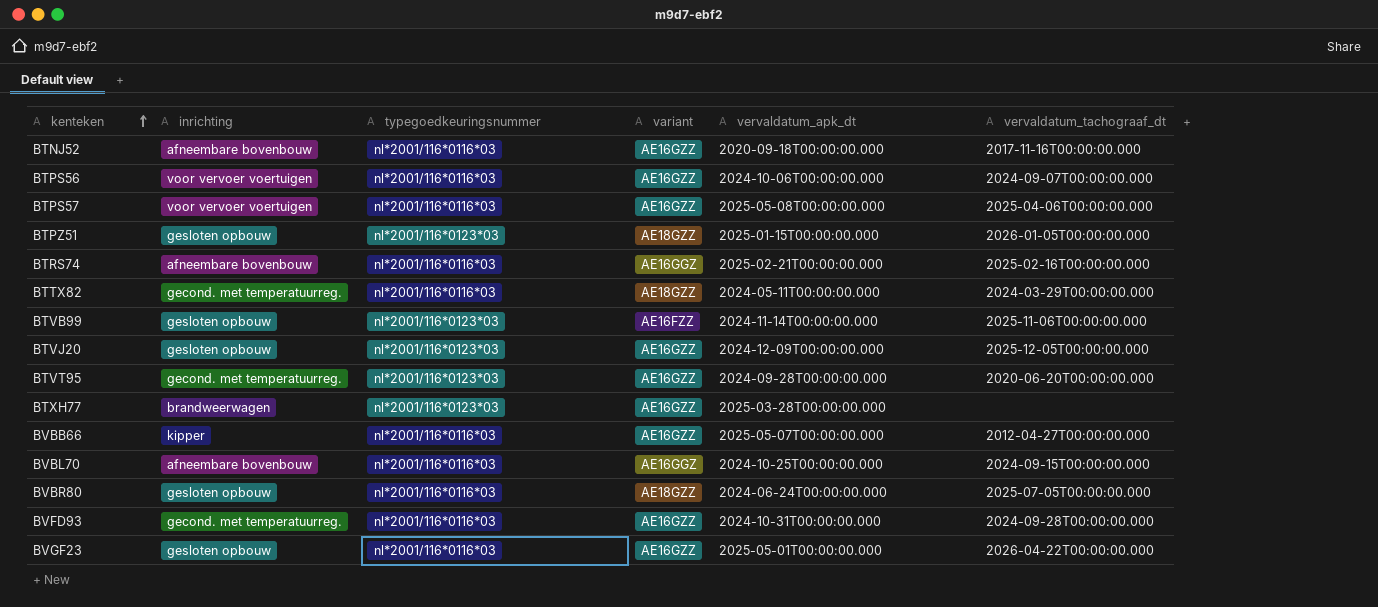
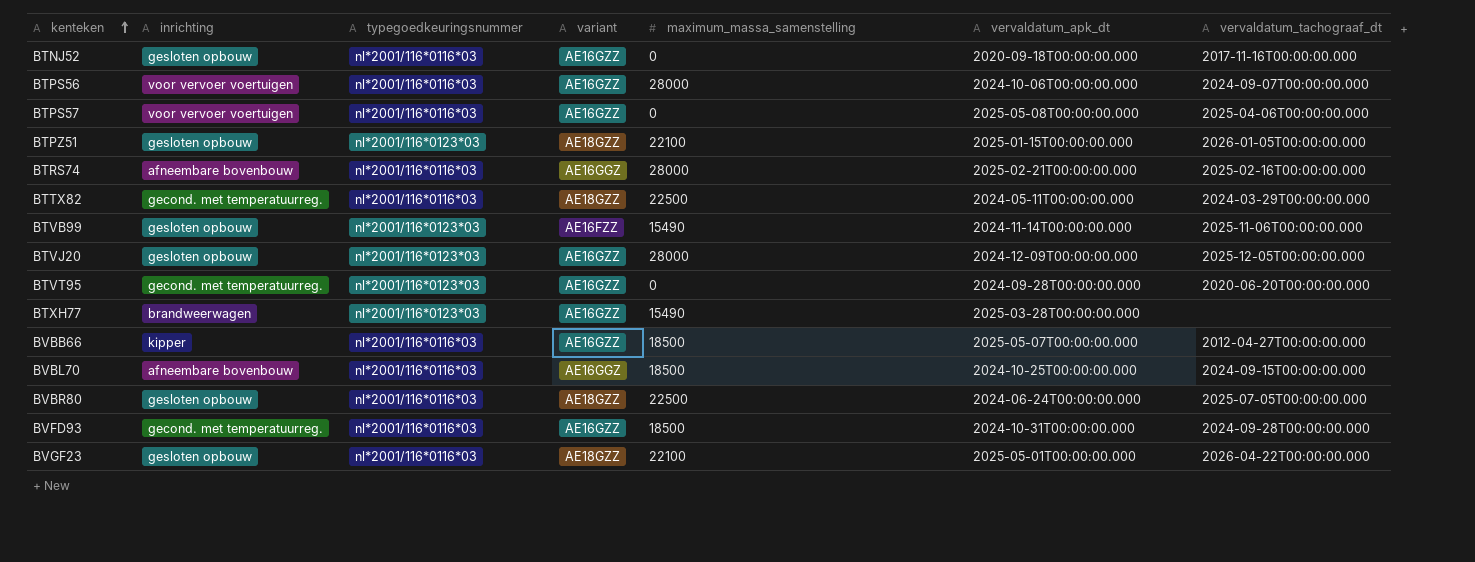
column maximum_massa_samenstelling | position: none -> 5
BTNJ52 | inrichting: afneembare bovenbouw -> gesloten opbouw
BVGF23 | variant: AE16GZZ -> AE18GZZ

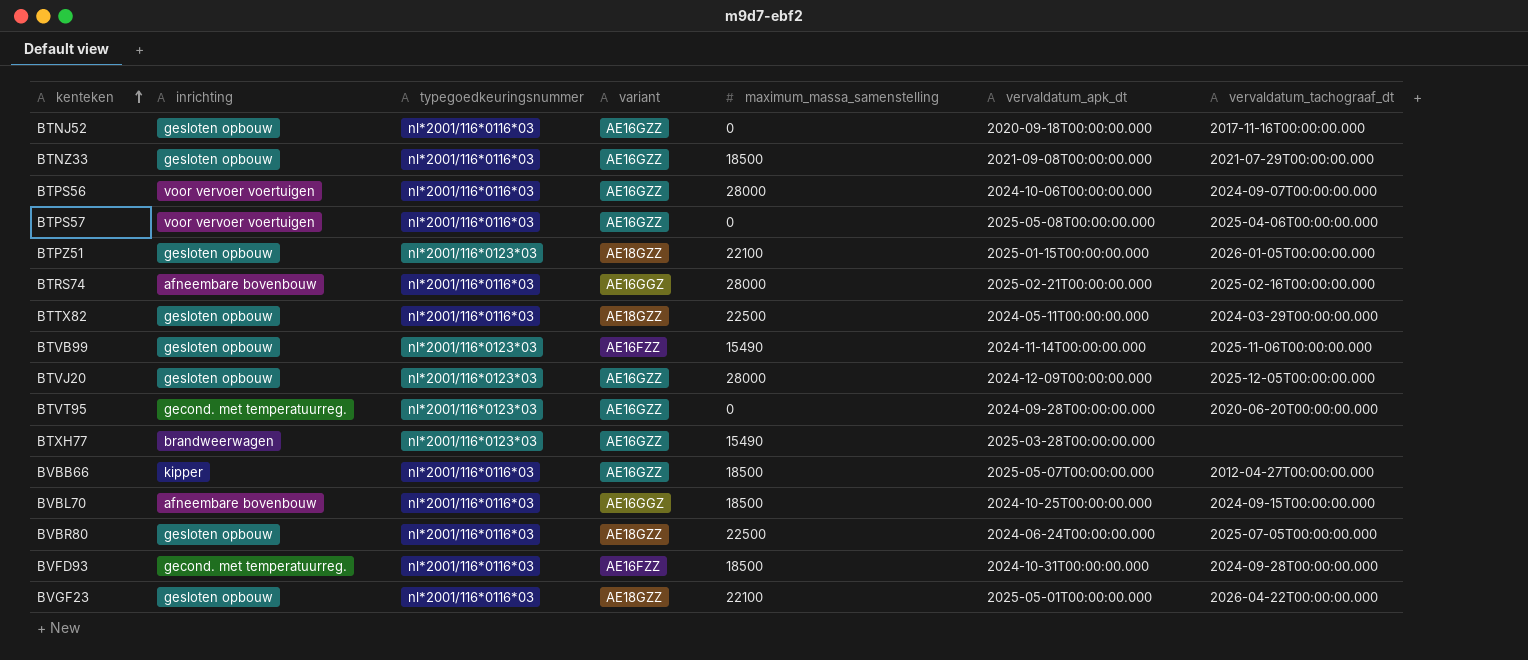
row BTNZ33: none -> gesloten opbouw | nl*2001/116*0116*03 | AE16GZZ | 18500 | 2021-09-08T00:00:00.000 | 2021-07-29T00:00:00.000
BTTX82 | inrichting: gecond. met temperatuurreg. -> gesloten opbouw
BVFD93 | variant: AE16GZZ -> AE16FZZ

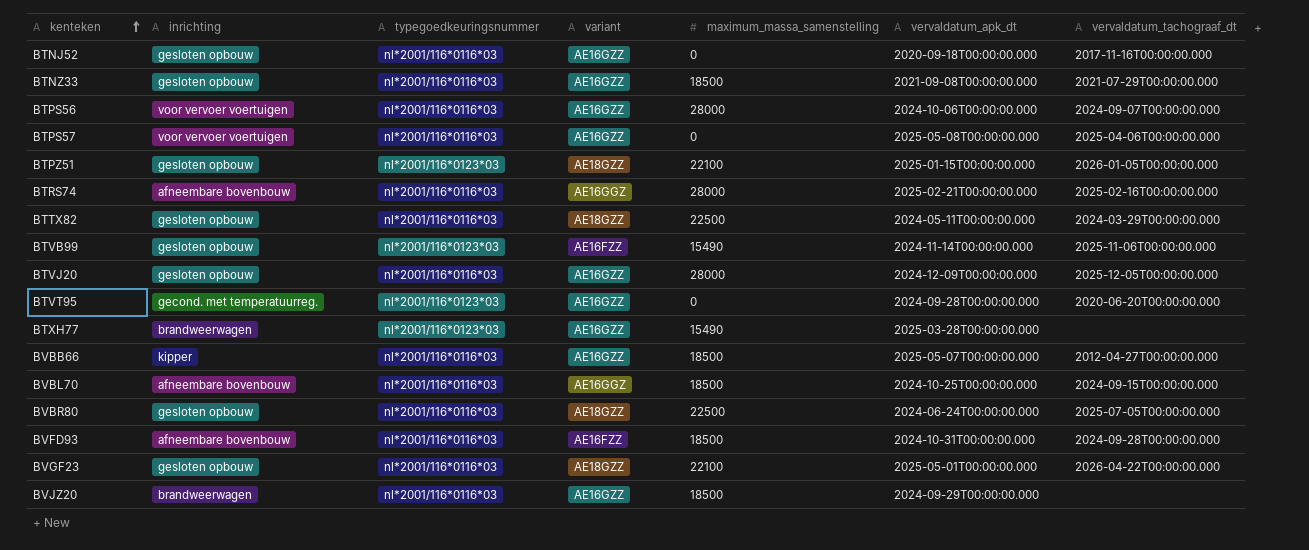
BTVJ20 | typegoedkeuringsnummer: nl*2001/116*0123*03 -> nl*2001/116*0116*03
BVFD93 | inrichting: gecond. met temperatuurreg. -> afneembare bovenbouw
row BVJZ20: none -> brandweerwagen | nl*2001/116*0116*03 | AE16GZZ | 18500 | 2024-09-29T00:00:00.000 | none

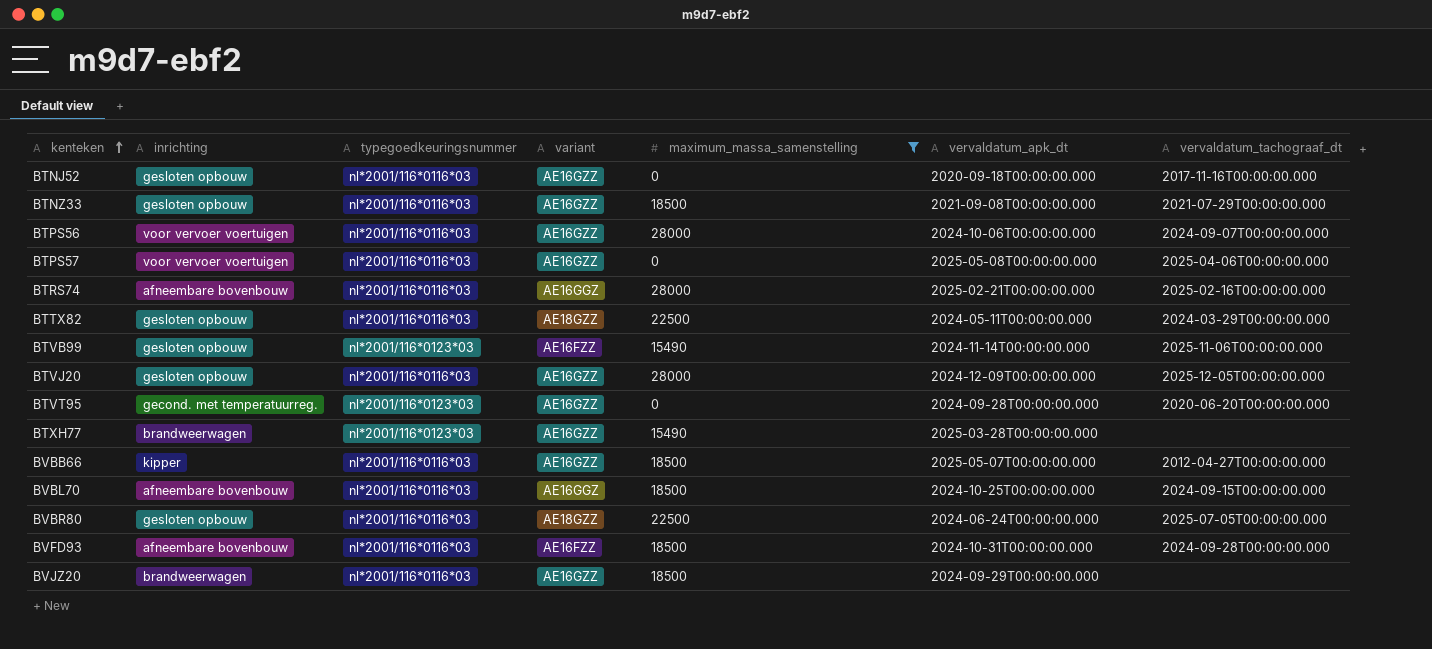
filter: none -> maximum_massa_samenstelling != 22100

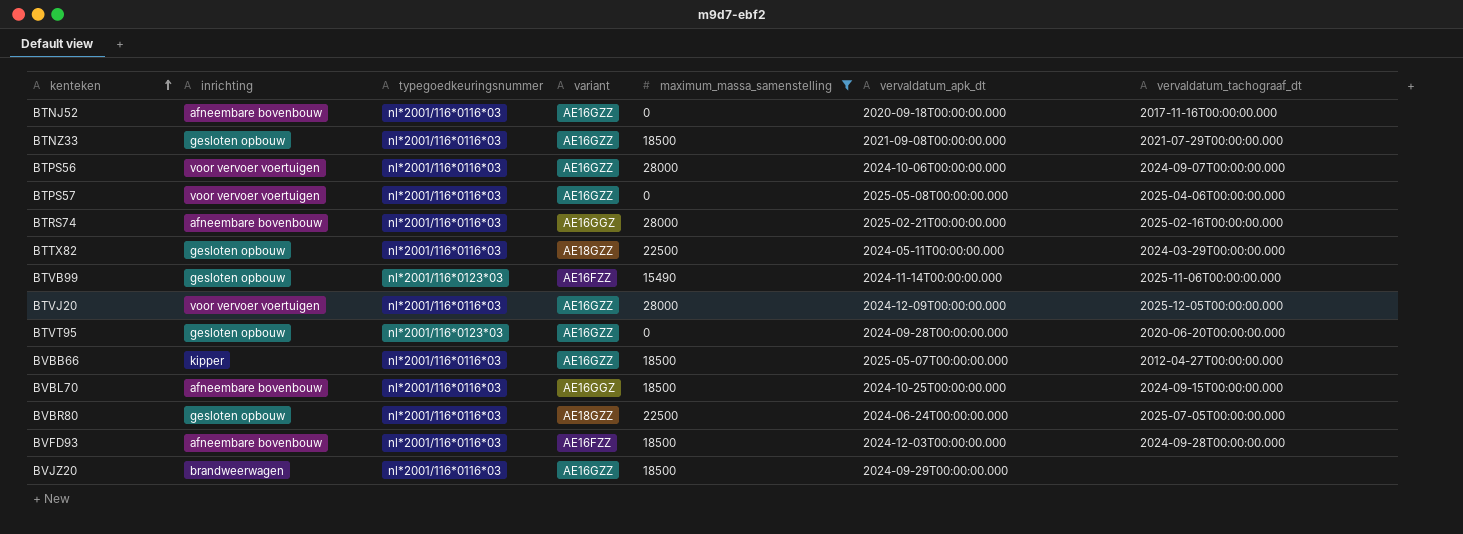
row BTXH77: brandweerwagen | nl*2001/116*0123*03 | AE16GZZ | 15490 | 2025-03-28T00:00:00.000 | none -> none
BTNJ52 | inrichting: gesloten opbouw -> afneembare bovenbouw
BTVJ20 | inrichting: gesloten opbouw -> voor vervoer voertuigen
BTVT95 | inrichting: gecond. met temperatuurreg. -> gesloten opbouw
BVFD93 | vervaldatum_apk_dt: 2024-10-31T00:00:00.000 -> 2024-12-03T00:00:00.000

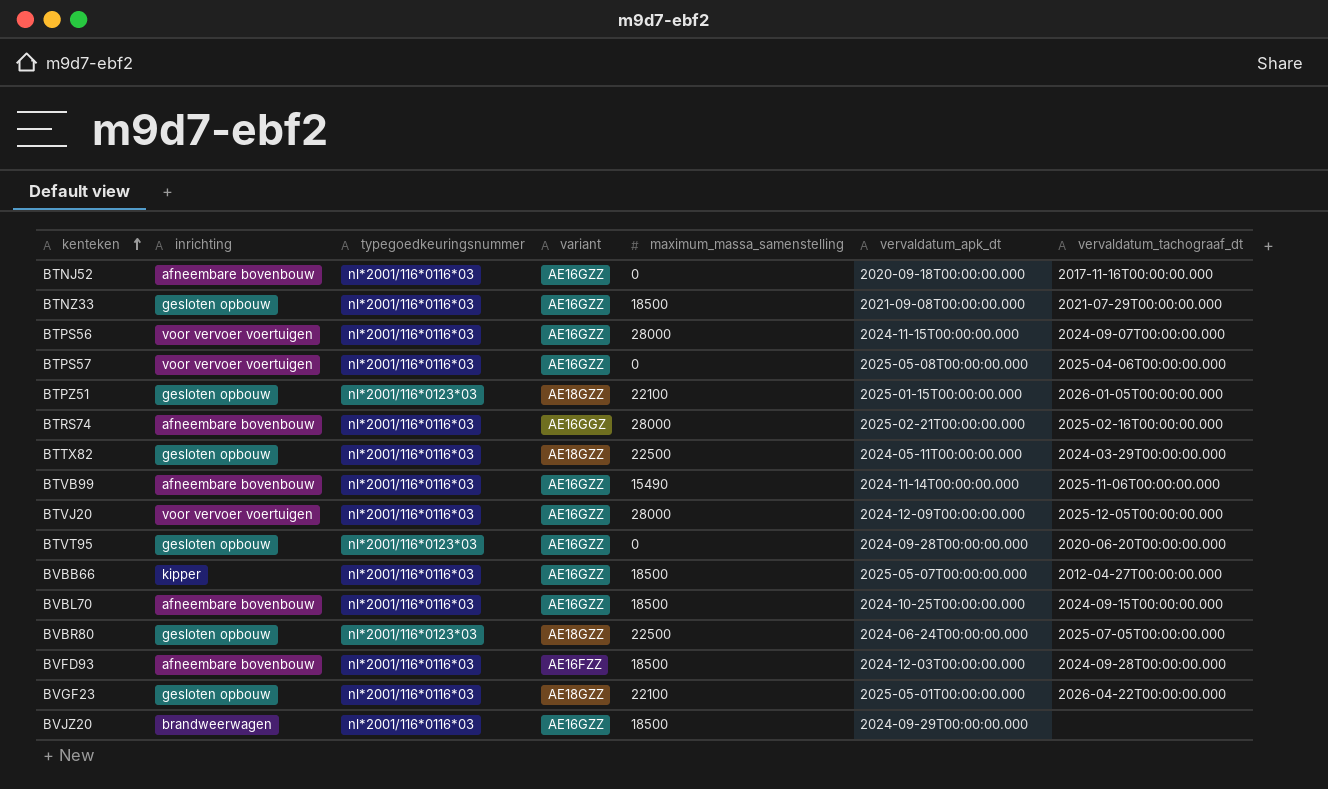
filter: maximum_massa_samenstelling != 22100 -> none
BTPS56 | vervaldatum_apk_dt: 2024-10-06T00:00:00.000 -> 2024-11-15T00:00:00.000
BTVB99 | inrichting: gesloten opbouw -> afneembare bovenbouw
BTVB99 | typegoedkeuringsnummer: nl*2001/116*0123*03 -> nl*2001/116*0116*03
BTVB99 | variant: AE16FZZ -> AE16GZZ
BVBL70 | variant: AE16GGZ -> AE16GZZ
BVBR80 | typegoedkeuringsnummer: nl*2001/116*0116*03 -> nl*2001/116*0123*03

